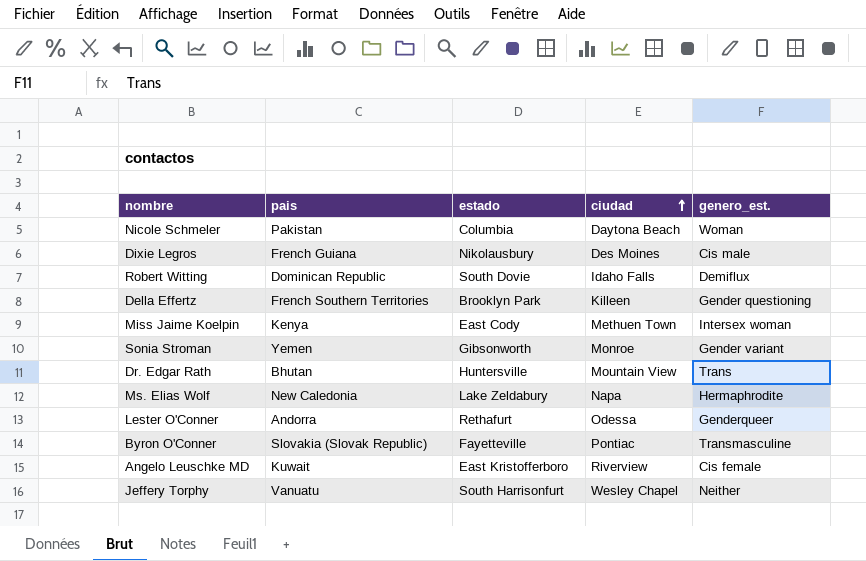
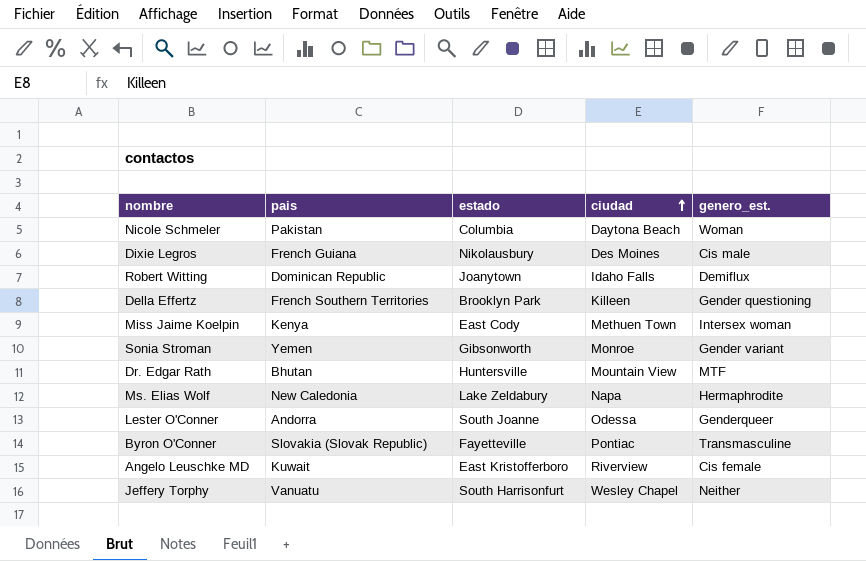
Robert Witting | estado: South Dovie -> Joanytown
Dr. Edgar Rath | genero_est.: Trans -> MTF
Lester O'Conner | estado: Rethafurt -> South Joanne

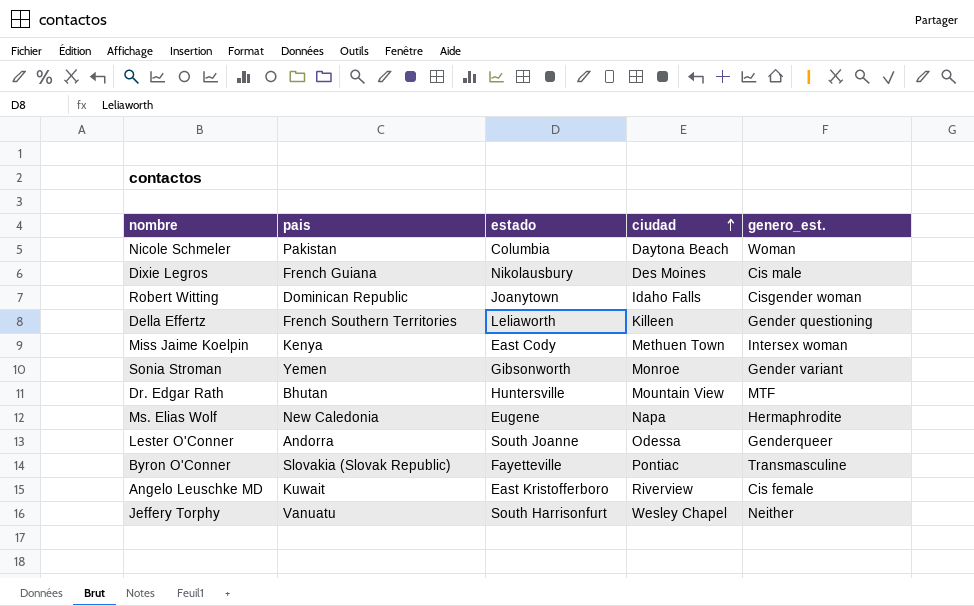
Robert Witting | genero_est.: Demiflux -> Cisgender woman
Della Effertz | estado: Brooklyn Park -> Leliaworth
Ms. Elias Wolf | estado: Lake Zeldabury -> Eugene

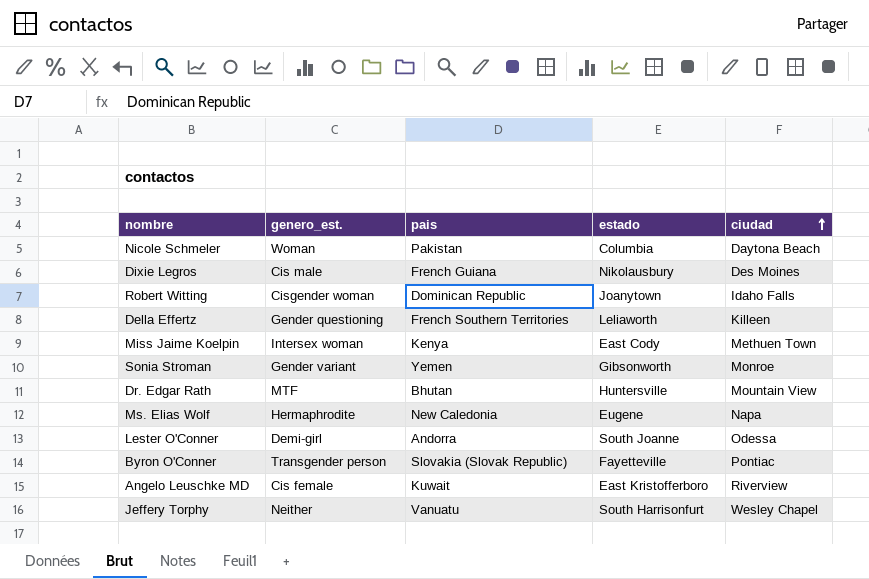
column genero_est. | position: 5 -> 2
Lester O'Conner | genero_est.: Genderqueer -> Demi-girl
Byron O'Conner | genero_est.: Transmasculine -> Transgender person

